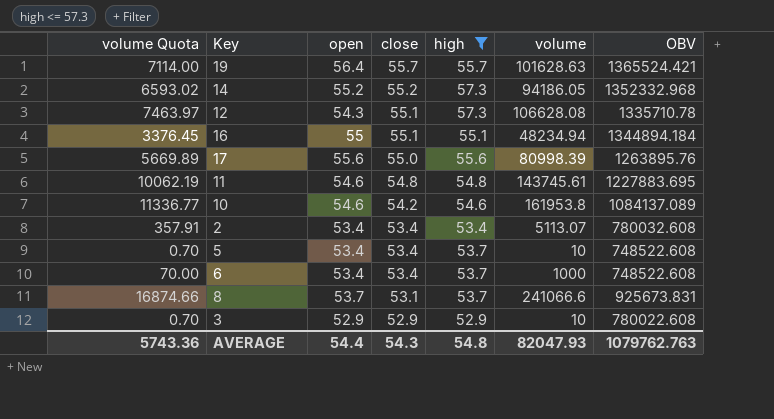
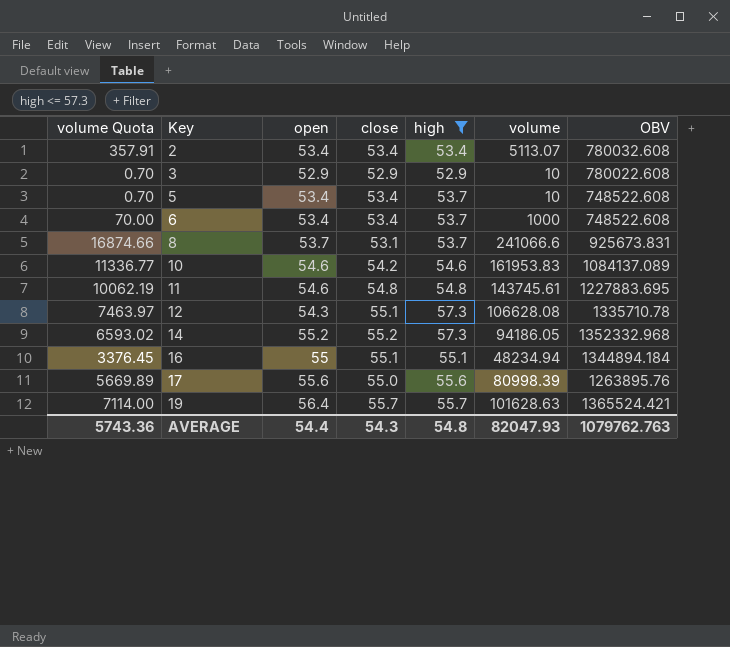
row order: close descending -> Key ascending
10 | volume: 161953.8 -> 161953.83

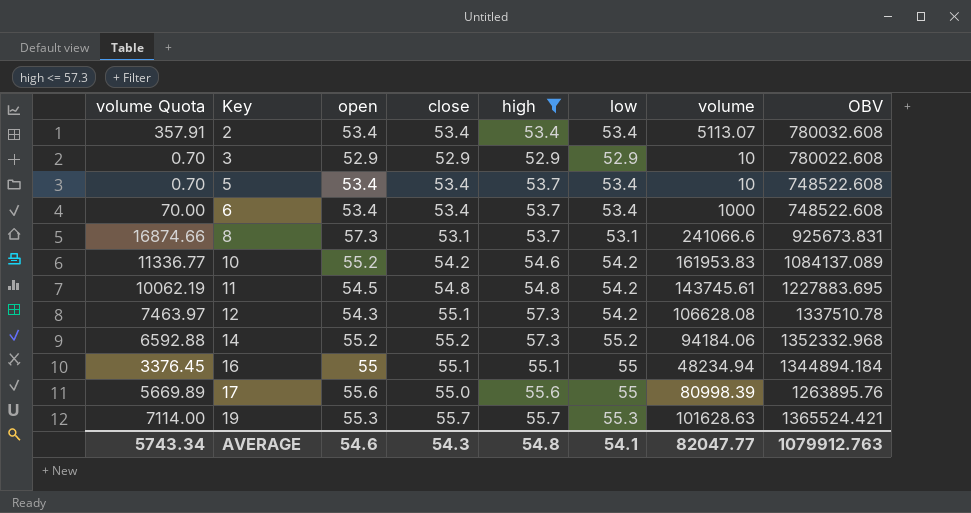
column low | position: none -> 6
8 | open: 53.7 -> 57.3
10 | open: 54.6 -> 55.2
11 | open: 54.6 -> 54.5
12 | OBV: 1335710.78 -> 1337510.78
14 | volume Quota: 6593.02 -> 6592.88
14 | volume: 94186.05 -> 94184.06
19 | open: 56.4 -> 55.3
AVERAGE | volume Quota: 5743.36 -> 5743.34
AVERAGE | open: 54.4 -> 54.6
AVERAGE | volume: 82047.93 -> 82047.77
AVERAGE | OBV: 1079762.763 -> 1079912.763

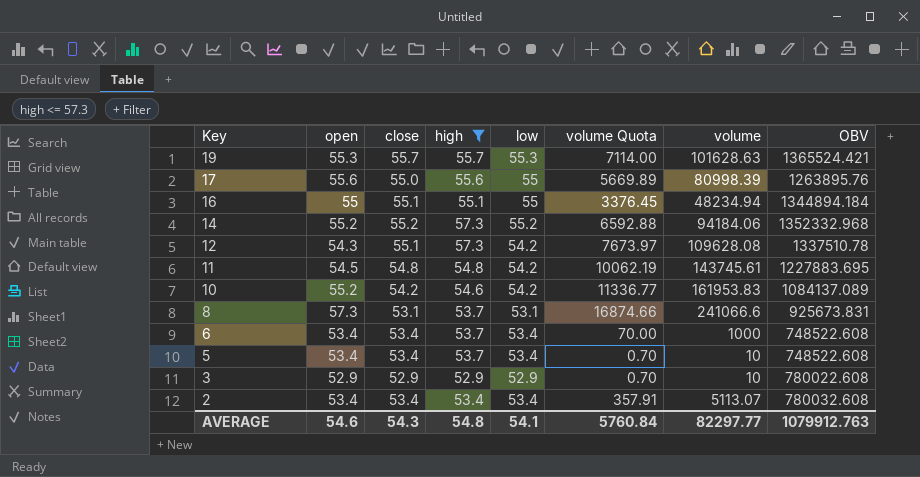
row order: Key ascending -> Key descending
column volume Quota | position: 1 -> 6
12 | volume Quota: 7463.97 -> 7673.97
12 | volume: 106628.08 -> 109628.08
AVERAGE | volume Quota: 5743.34 -> 5760.84
AVERAGE | volume: 82047.77 -> 82297.77

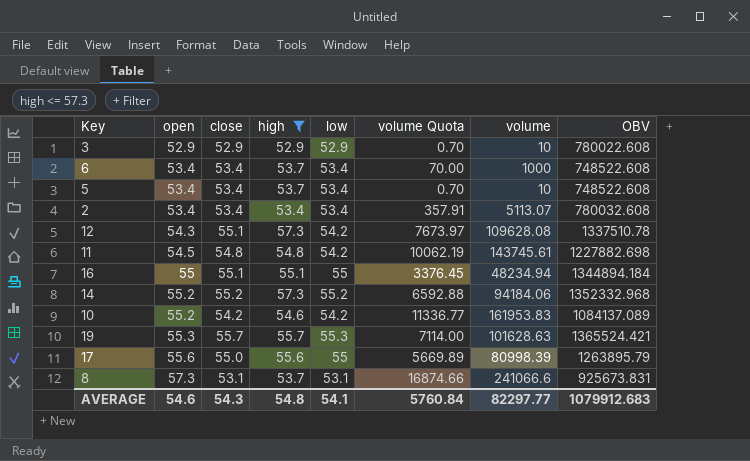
row order: Key descending -> open ascending
11 | OBV: 1227883.695 -> 1227882.698
17 | OBV: 1263895.76 -> 1263895.79
AVERAGE | OBV: 1079912.763 -> 1079912.683

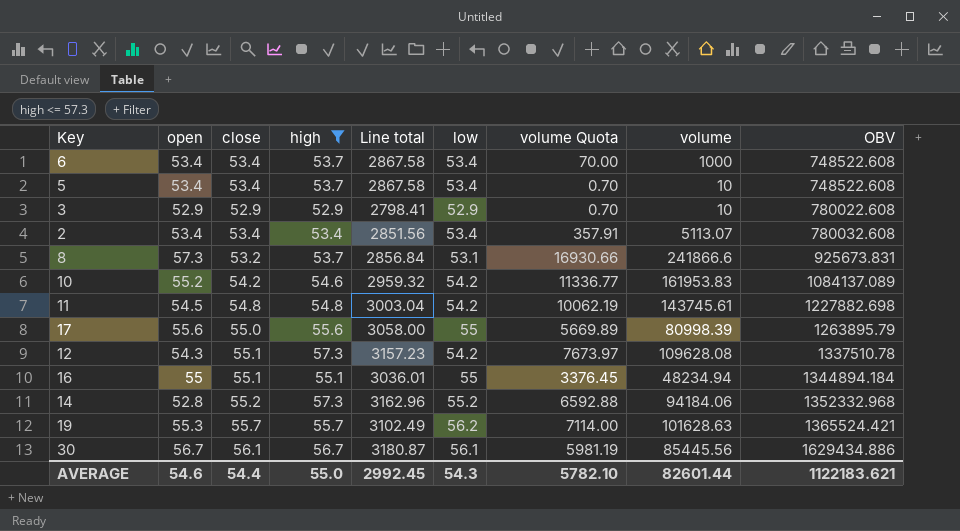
row order: open ascending -> OBV ascending
column Line total | formula: none -> [close] * [high]
8 | close: 53.1 -> 53.2
8 | volume Quota: 16874.66 -> 16930.66
8 | volume: 241066.6 -> 241866.6
14 | open: 55.2 -> 52.8
19 | low: 55.3 -> 56.2
row 30: none -> 56.7 | 56.1 | 56.7 | 3180.87 | 56.1 | 5981.19 | 85445.56 | 1629434.886
AVERAGE | close: 54.3 -> 54.4
AVERAGE | high: 54.8 -> 55.0
AVERAGE | low: 54.1 -> 54.3
AVERAGE | volume Quota: 5760.84 -> 5782.10
AVERAGE | volume: 82297.77 -> 82601.44
AVERAGE | OBV: 1079912.683 -> 1122183.621

